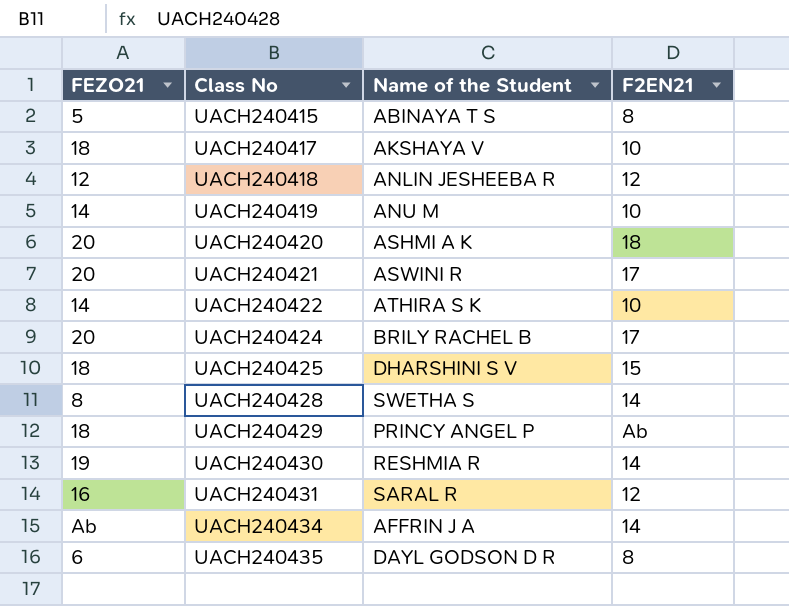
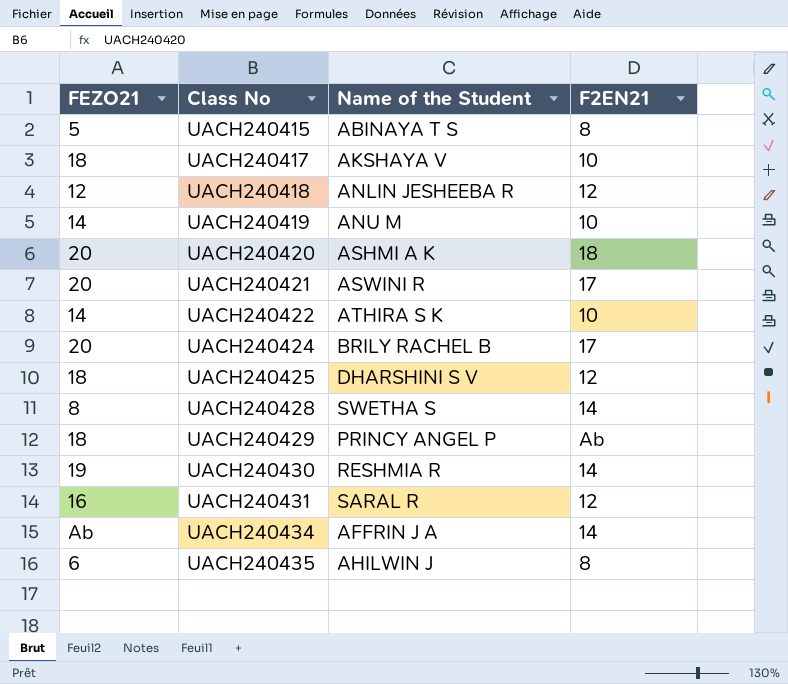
UACH240425 | F2EN21: 15 -> 12
UACH240435 | Name of the Student: DAYL GODSON D R -> AHILWIN J

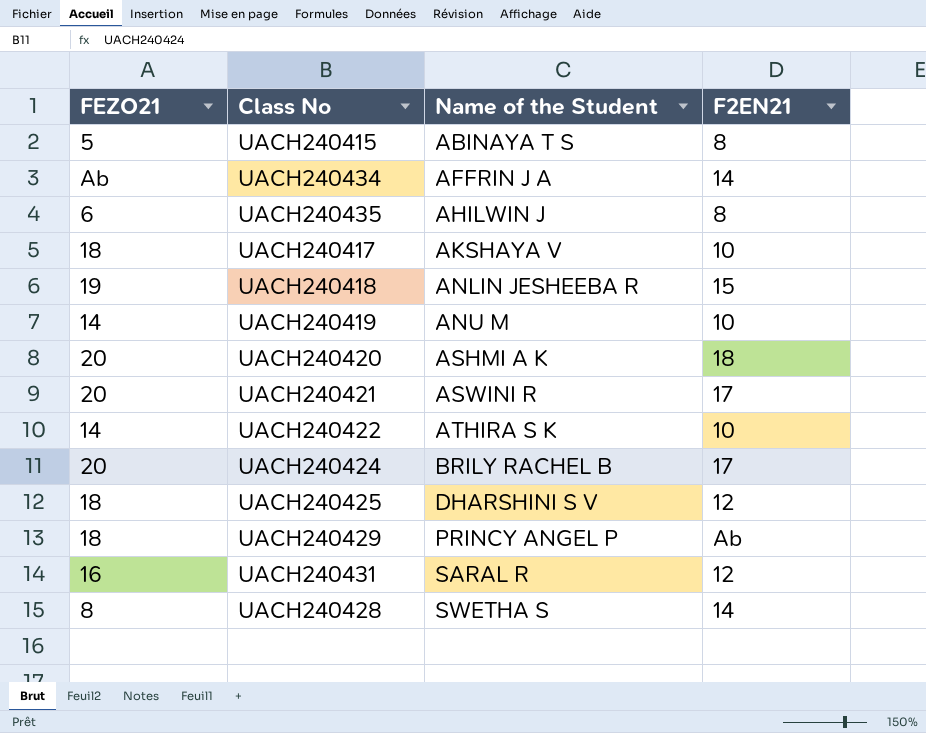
row order: Class No ascending -> Name of the Student ascending
row UACH240430: 19 | RESHMIA R | 14 -> none
UACH240418 | FEZO21: 12 -> 19
UACH240418 | F2EN21: 12 -> 15

